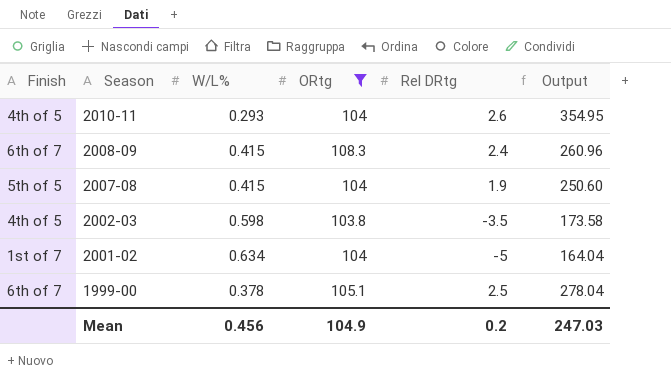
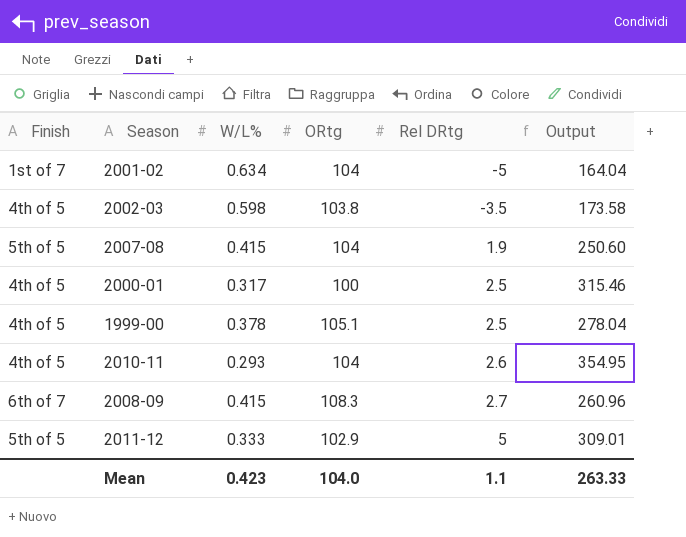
filter: ORtg >= 103.8 -> none
row order: Season descending -> Rel DRtg ascending
1999-00 | Finish: 6th of 7 -> 4th of 5
2008-09 | Rel DRtg: 2.4 -> 2.7
Mean | W/L%: 0.456 -> 0.423
Mean | ORtg: 104.9 -> 104.0
Mean | Rel DRtg: 0.2 -> 1.1
Mean | Output: 247.03 -> 263.33

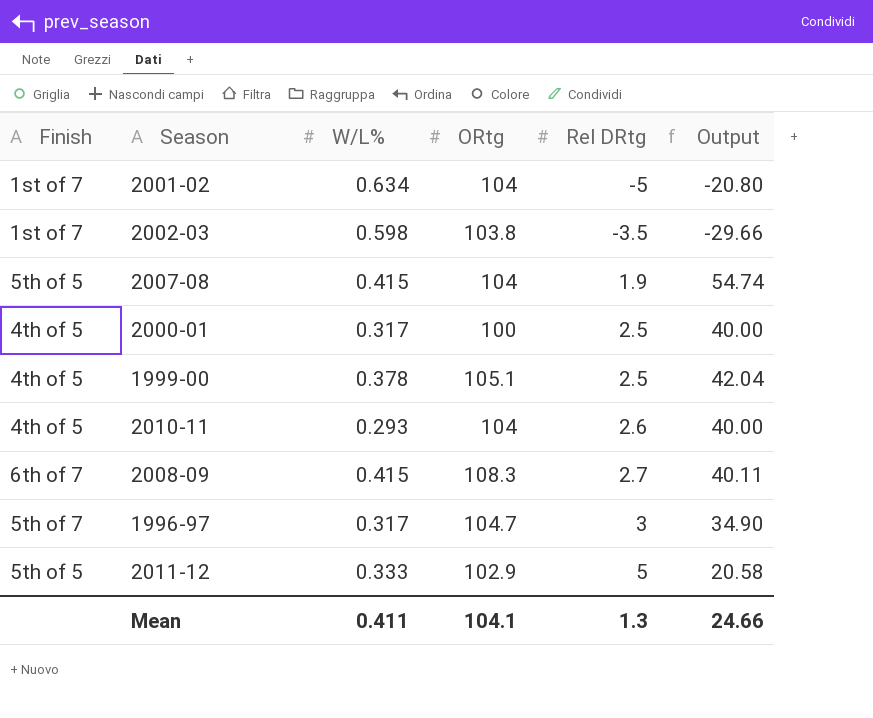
column Output | formula: [ORtg] / [W/L%] -> [ORtg] / [Rel DRtg]
2002-03 | Finish: 4th of 5 -> 1st of 7
row 1996-97: none -> 5th of 7 | 0.317 | 104.7 | 3 | 34.90
Mean | W/L%: 0.423 -> 0.411
Mean | ORtg: 104.0 -> 104.1
Mean | Rel DRtg: 1.1 -> 1.3
Mean | Output: 263.33 -> 24.66

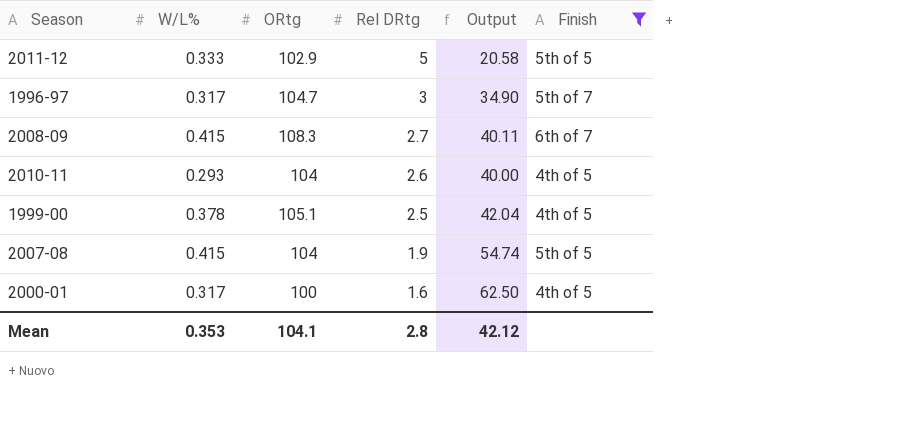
filter: none -> Finish != 1st of 7
row order: Rel DRtg ascending -> Rel DRtg descending
column Finish | position: 1 -> 6
2000-01 | Rel DRtg: 2.5 -> 1.6
2000-01 | Output: 40.00 -> 62.50
Mean | W/L%: 0.411 -> 0.353
Mean | Rel DRtg: 1.3 -> 2.8
Mean | Output: 24.66 -> 42.12

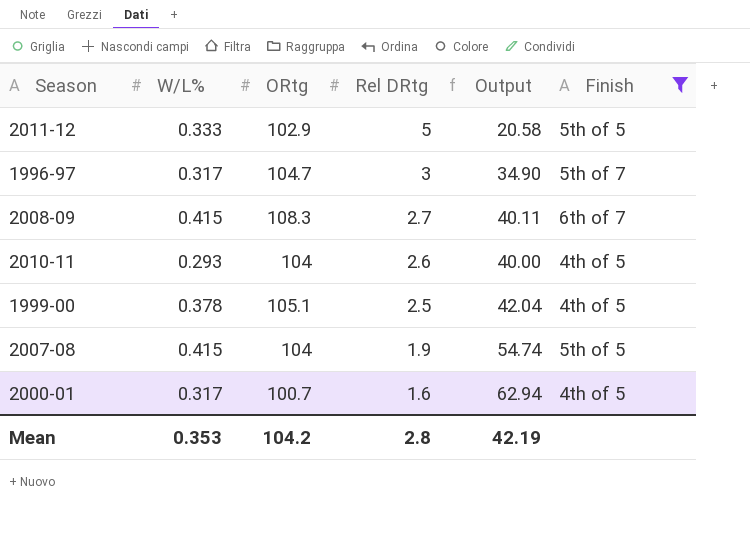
2000-01 | ORtg: 100 -> 100.7
2000-01 | Output: 62.50 -> 62.94
Mean | ORtg: 104.1 -> 104.2
Mean | Output: 42.12 -> 42.19

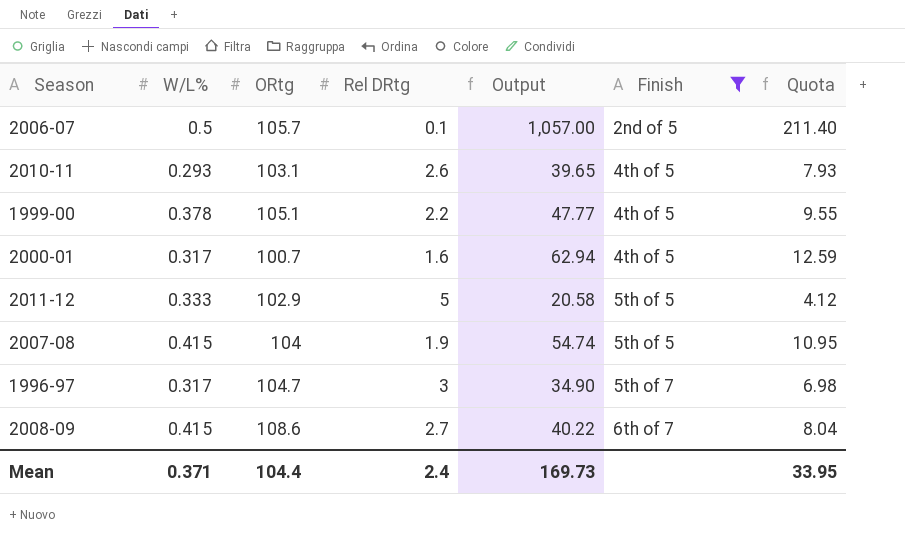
row order: Rel DRtg descending -> Finish ascending
column Quota | formula: none -> [Output] * 0.2
row 2006-07: none -> 0.5 | 105.7 | 0.1 | 1,057.00 | 2nd of 5 | 211.40
2010-11 | ORtg: 104 -> 103.1
2010-11 | Output: 40.00 -> 39.65
1999-00 | Rel DRtg: 2.5 -> 2.2
1999-00 | Output: 42.04 -> 47.77
2008-09 | ORtg: 108.3 -> 108.6
2008-09 | Output: 40.11 -> 40.22
Mean | W/L%: 0.353 -> 0.371
Mean | ORtg: 104.2 -> 104.4
Mean | Rel DRtg: 2.8 -> 2.4
Mean | Output: 42.19 -> 169.73

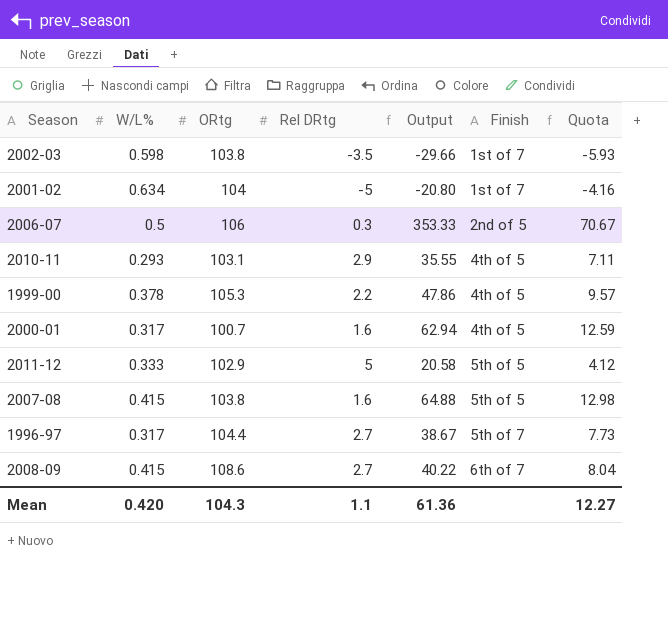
filter: Finish != 1st of 7 -> none
2006-07 | ORtg: 105.7 -> 106
2006-07 | Rel DRtg: 0.1 -> 0.3
2006-07 | Output: 1,057.00 -> 353.33
2006-07 | Quota: 211.40 -> 70.67
2010-11 | Rel DRtg: 2.6 -> 2.9
2010-11 | Output: 39.65 -> 35.55
2010-11 | Quota: 7.93 -> 7.11
1999-00 | ORtg: 105.1 -> 105.3
1999-00 | Output: 47.77 -> 47.86
1999-00 | Quota: 9.55 -> 9.57
2007-08 | ORtg: 104 -> 103.8
2007-08 | Rel DRtg: 1.9 -> 1.6
2007-08 | Output: 54.74 -> 64.88
2007-08 | Quota: 10.95 -> 12.98
1996-97 | ORtg: 104.7 -> 104.4
1996-97 | Rel DRtg: 3 -> 2.7
1996-97 | Output: 34.90 -> 38.67
1996-97 | Quota: 6.98 -> 7.73
Mean | W/L%: 0.371 -> 0.420
Mean | ORtg: 104.4 -> 104.3
Mean | Rel DRtg: 2.4 -> 1.1
Mean | Output: 169.73 -> 61.36
Mean | Quota: 33.95 -> 12.27

